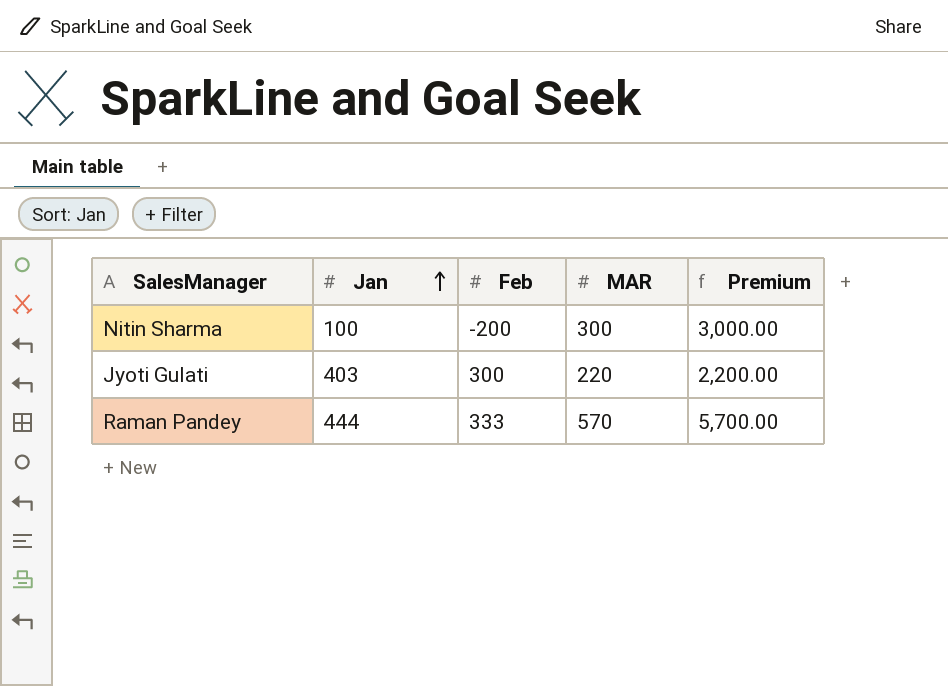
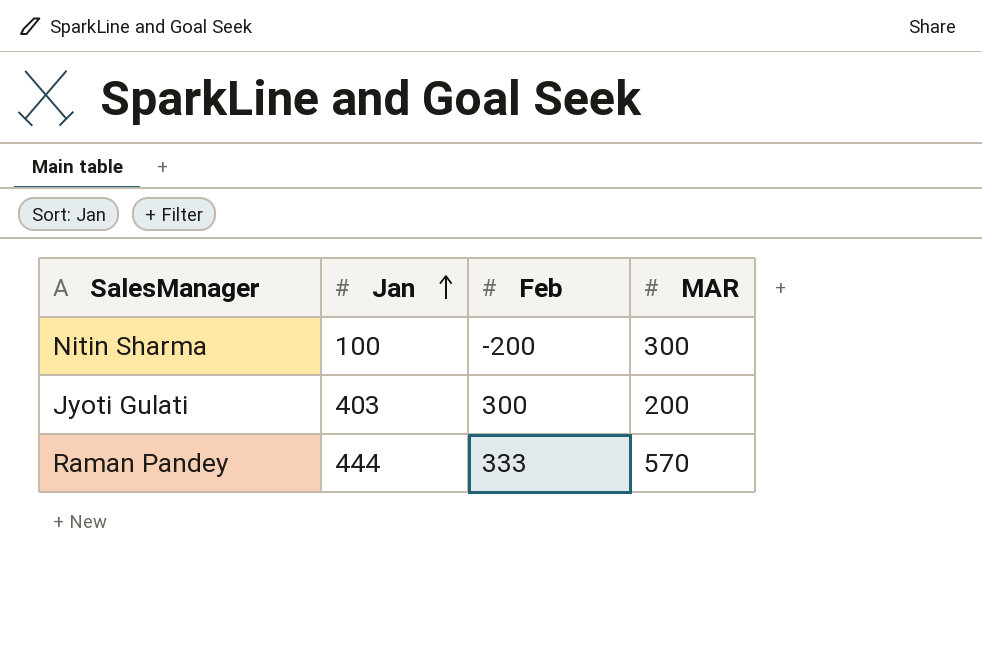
column Premium | formula: [MAR] * 10 -> none
Jyoti Gulati | MAR: 220 -> 200

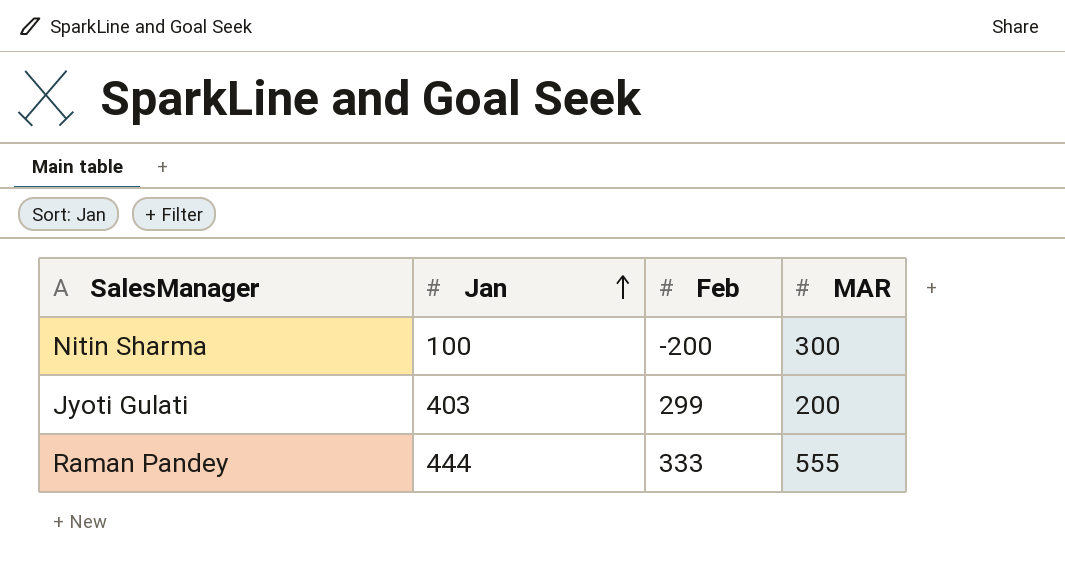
Jyoti Gulati | Feb: 300 -> 299
Raman Pandey | MAR: 570 -> 555

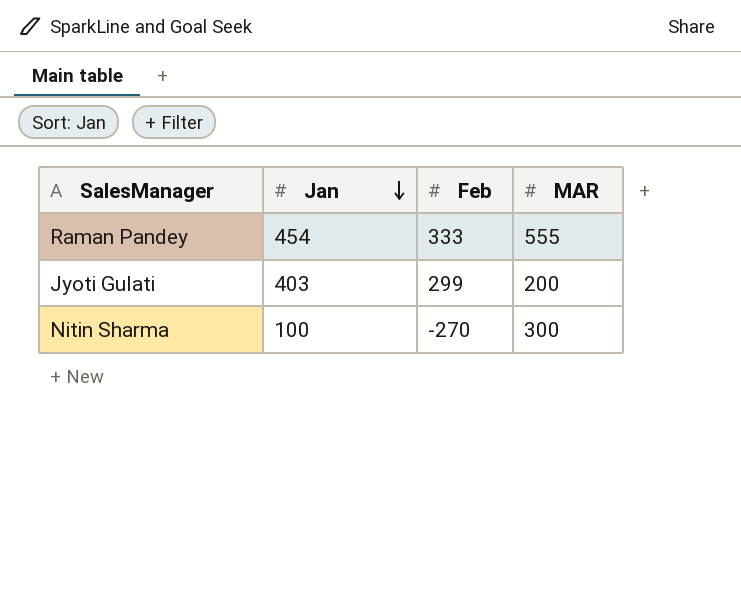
row order: Jan ascending -> Jan descending
Raman Pandey | Jan: 444 -> 454
Nitin Sharma | Feb: -200 -> -270

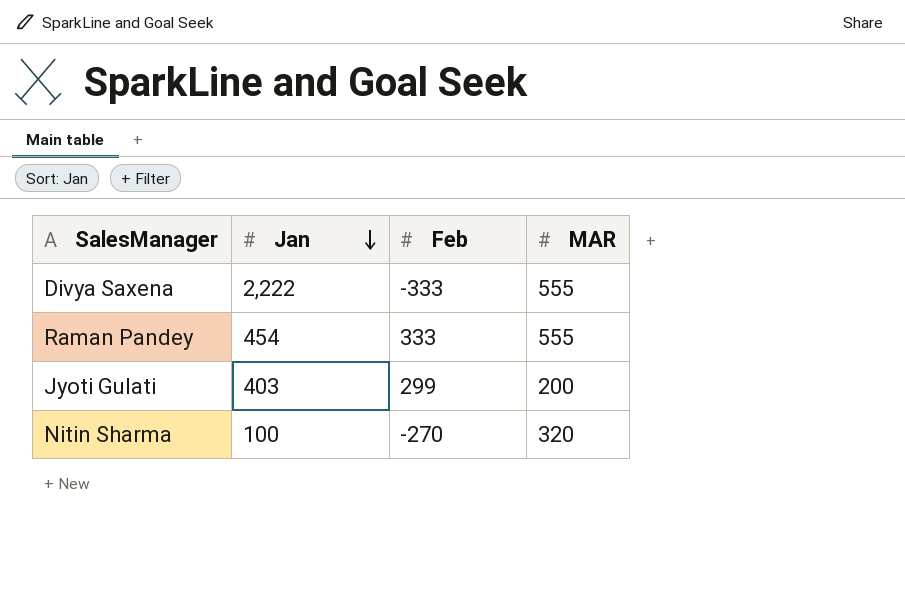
row Divya Saxena: none -> 2,222 | -333 | 555
Nitin Sharma | MAR: 300 -> 320

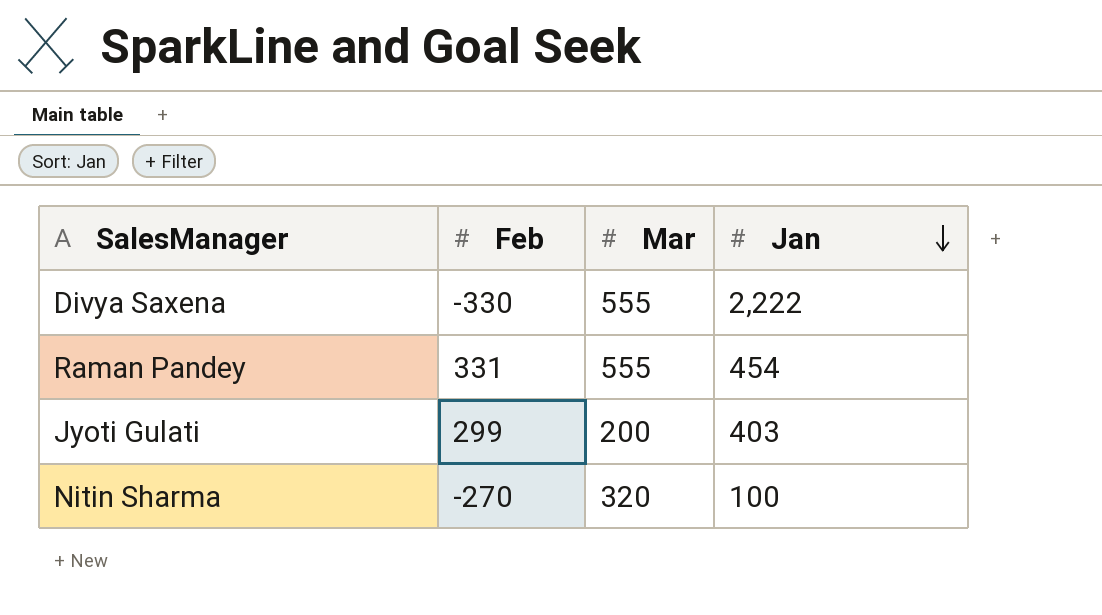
column name: MAR -> Mar
column Jan | position: 2 -> 4
Divya Saxena | Feb: -333 -> -330
Raman Pandey | Feb: 333 -> 331

